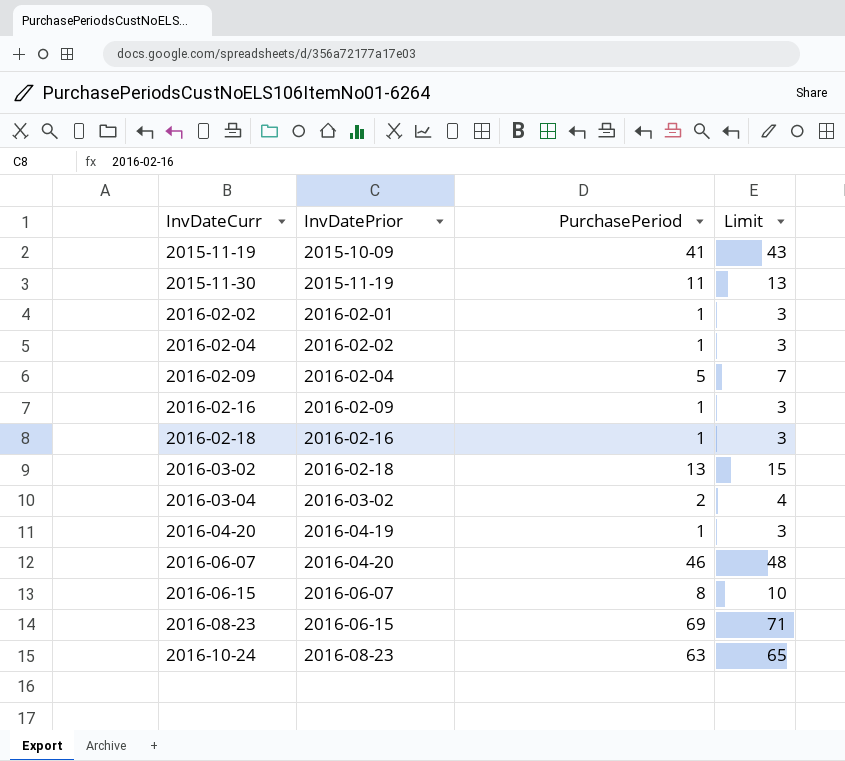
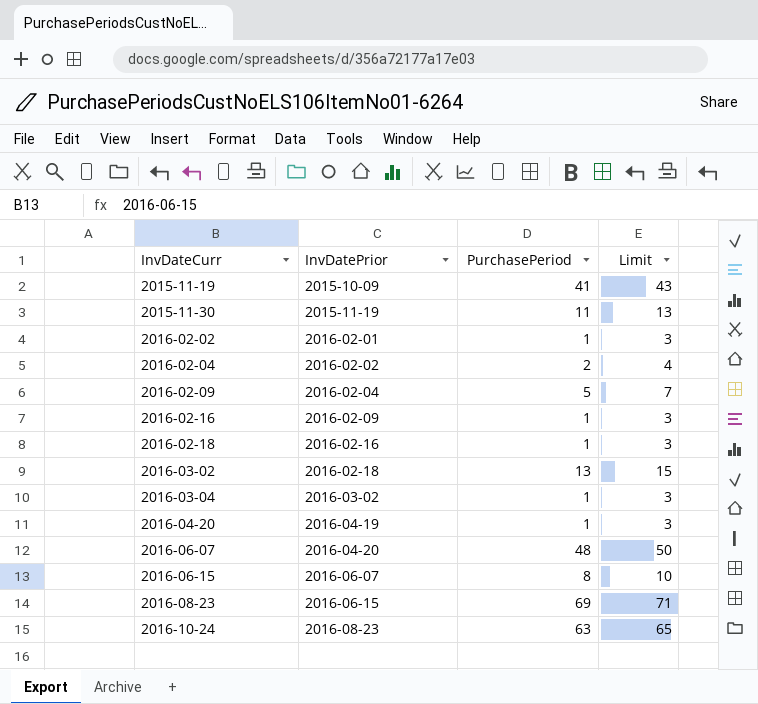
2016-02-04 | PurchasePeriod: 1 -> 2
2016-02-04 | Limit: 3 -> 4
2016-03-04 | PurchasePeriod: 2 -> 1
2016-03-04 | Limit: 4 -> 3
2016-06-07 | PurchasePeriod: 46 -> 48
2016-06-07 | Limit: 48 -> 50

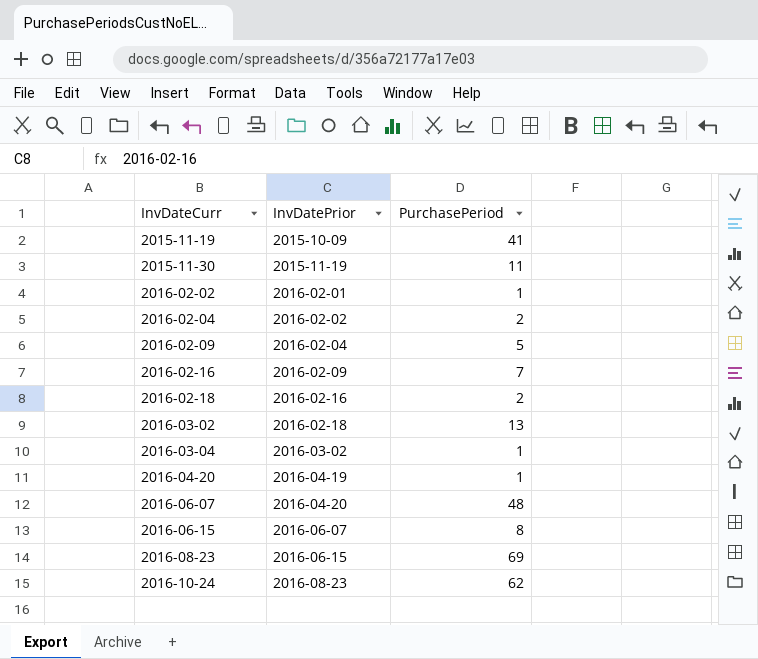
column Limit | formula: [PurchasePeriod] + 2 -> none
2016-02-16 | PurchasePeriod: 1 -> 7
2016-02-18 | PurchasePeriod: 1 -> 2
2016-10-24 | PurchasePeriod: 63 -> 62

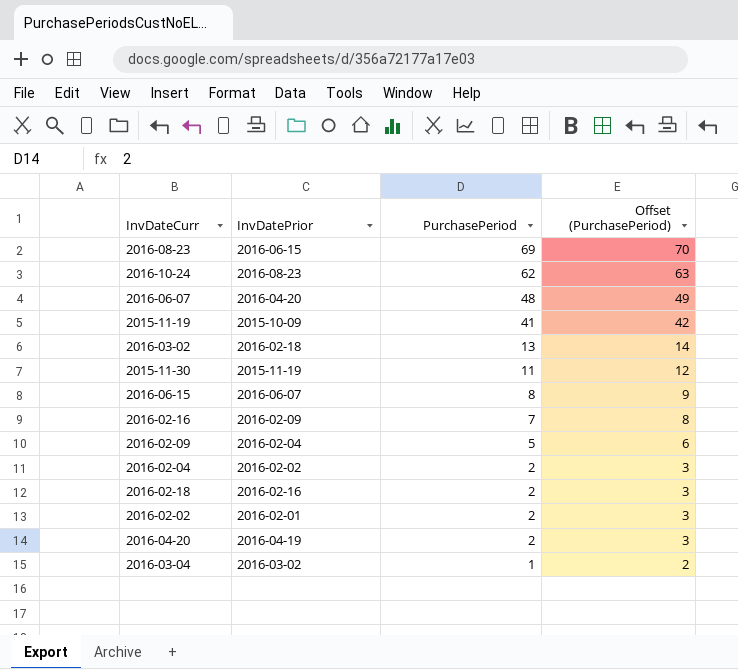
row order: InvDateCurr ascending -> PurchasePeriod descending
column Offset (PurchasePeriod) | formula: none -> [PurchasePeriod] + 1
2016-02-02 | PurchasePeriod: 1 -> 2
2016-04-20 | PurchasePeriod: 1 -> 2

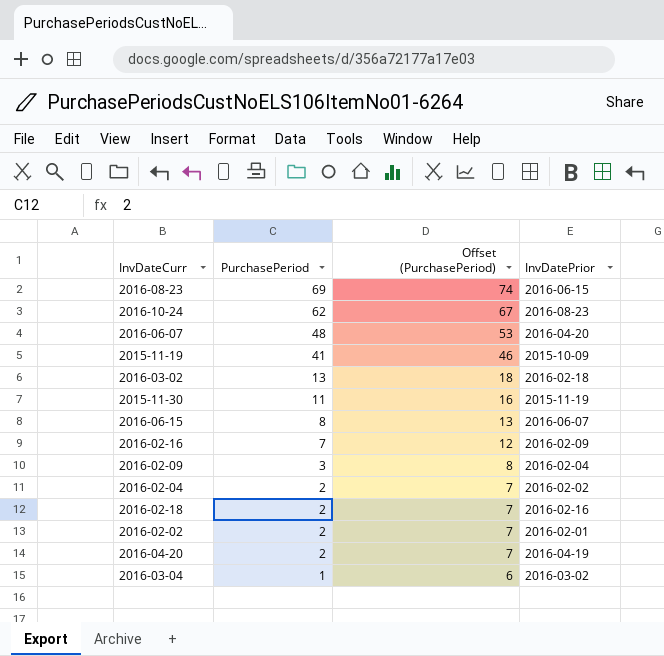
column Offset (PurchasePeriod) | formula: [PurchasePeriod] + 1 -> [PurchasePeriod] + 5
column InvDatePrior | position: 2 -> 4
2016-02-09 | PurchasePeriod: 5 -> 3

